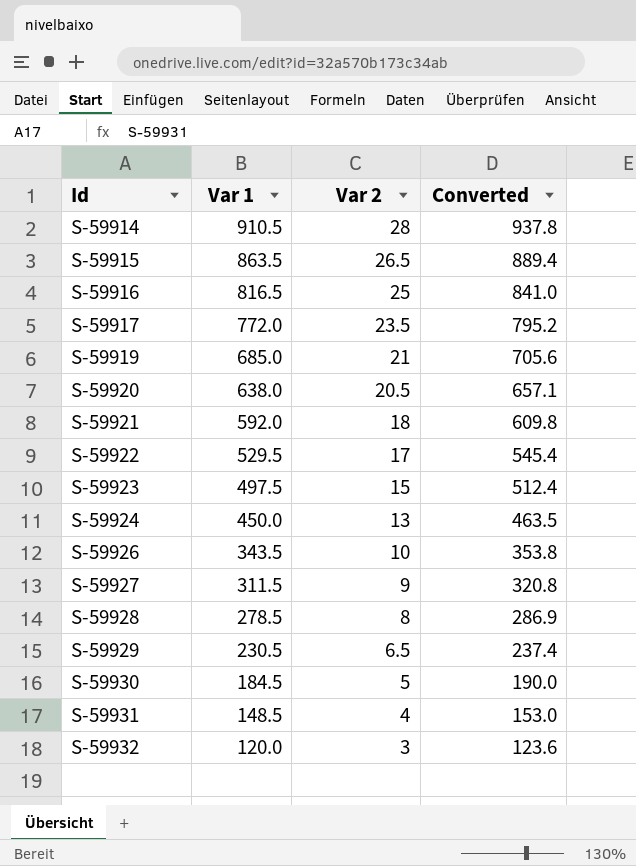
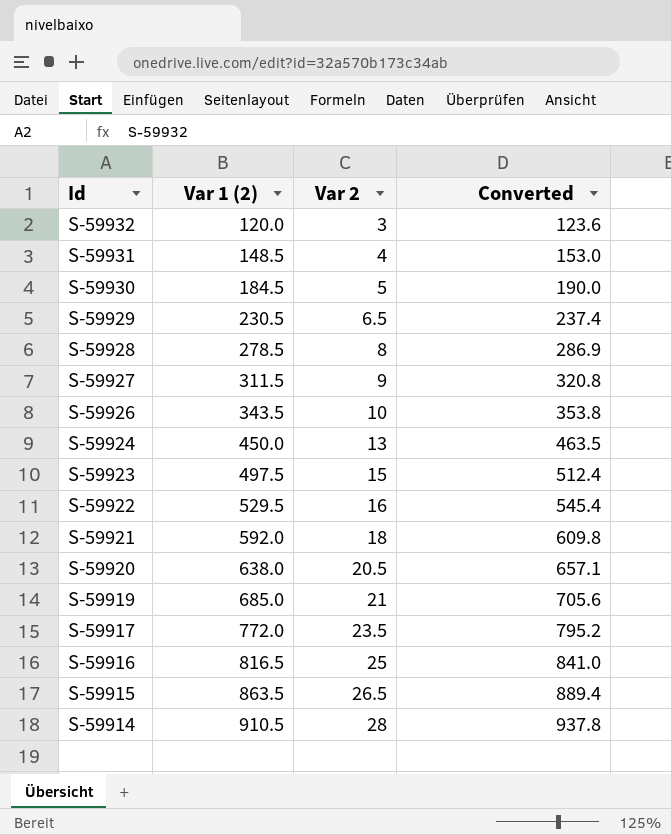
row order: Id ascending -> Id descending
column name: Var 1 -> Var 1 (2)
S-59922 | Var 2: 17 -> 16

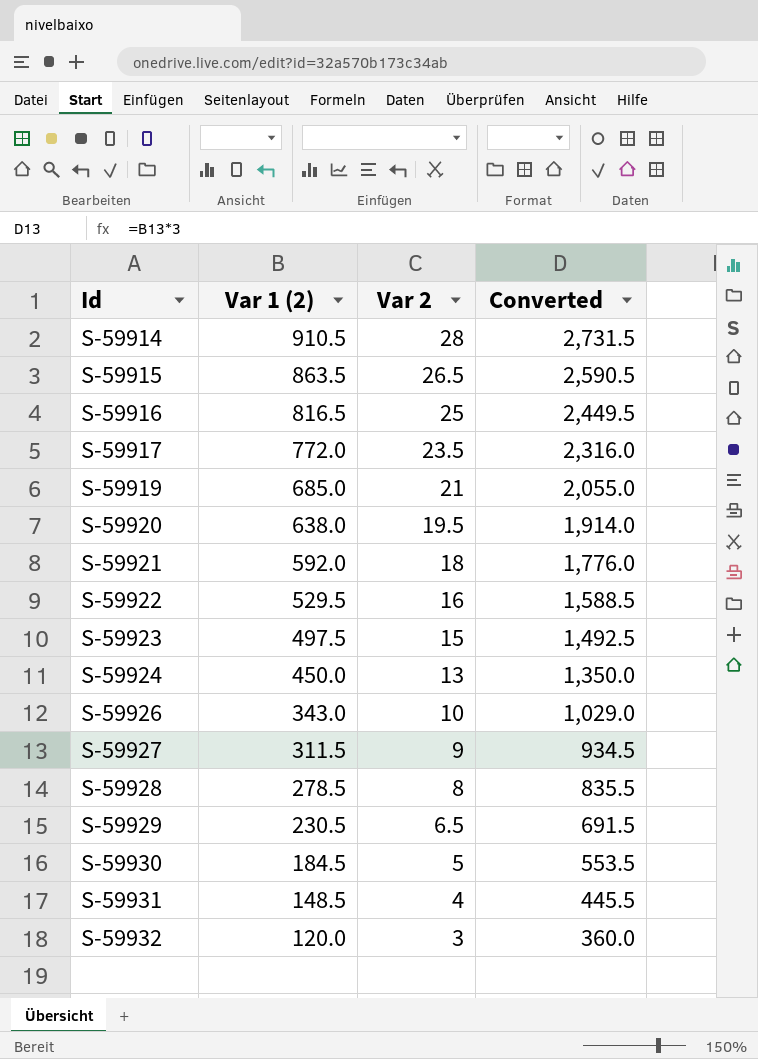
row order: Id descending -> Id ascending
column Converted | formula: [Var 1 (2)] * 1.03 -> [Var 1 (2)] * 3
S-59920 | Var 2: 20.5 -> 19.5
S-59926 | Var 1 (2): 343.5 -> 343.0

